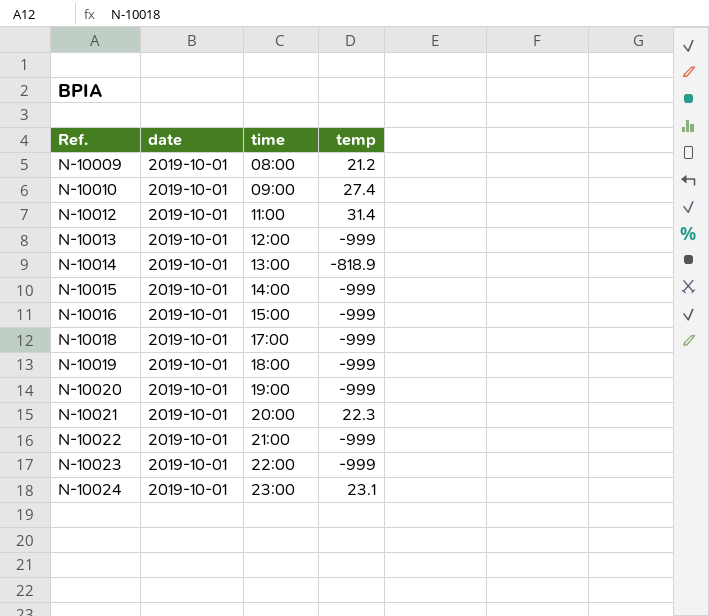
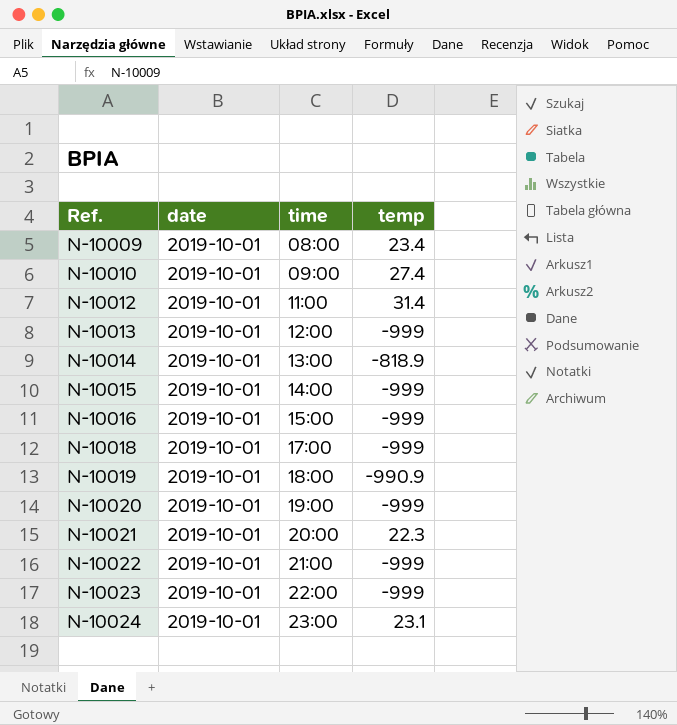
N-10009 | temp: 21.2 -> 23.4
N-10019 | temp: -999 -> -990.9

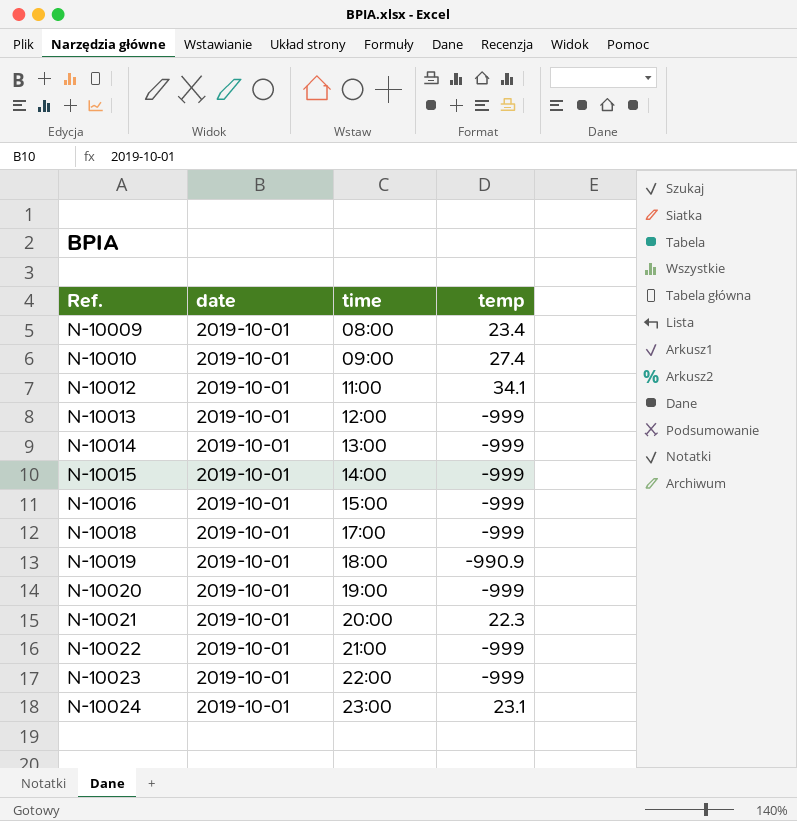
N-10012 | temp: 31.4 -> 34.1
N-10014 | temp: -818.9 -> -999

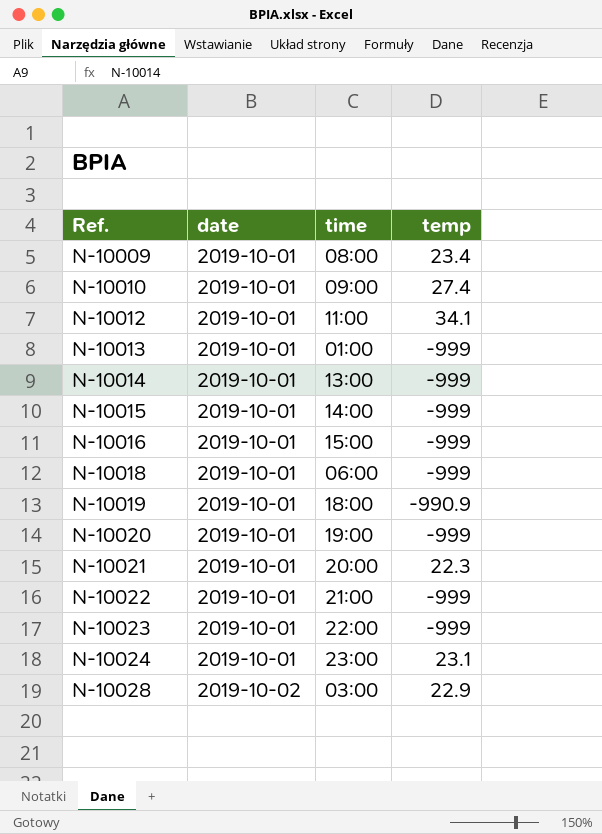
N-10013 | time: 12:00 -> 01:00
N-10018 | time: 17:00 -> 06:00
row N-10028: none -> 2019-10-02 | 03:00 | 22.9

